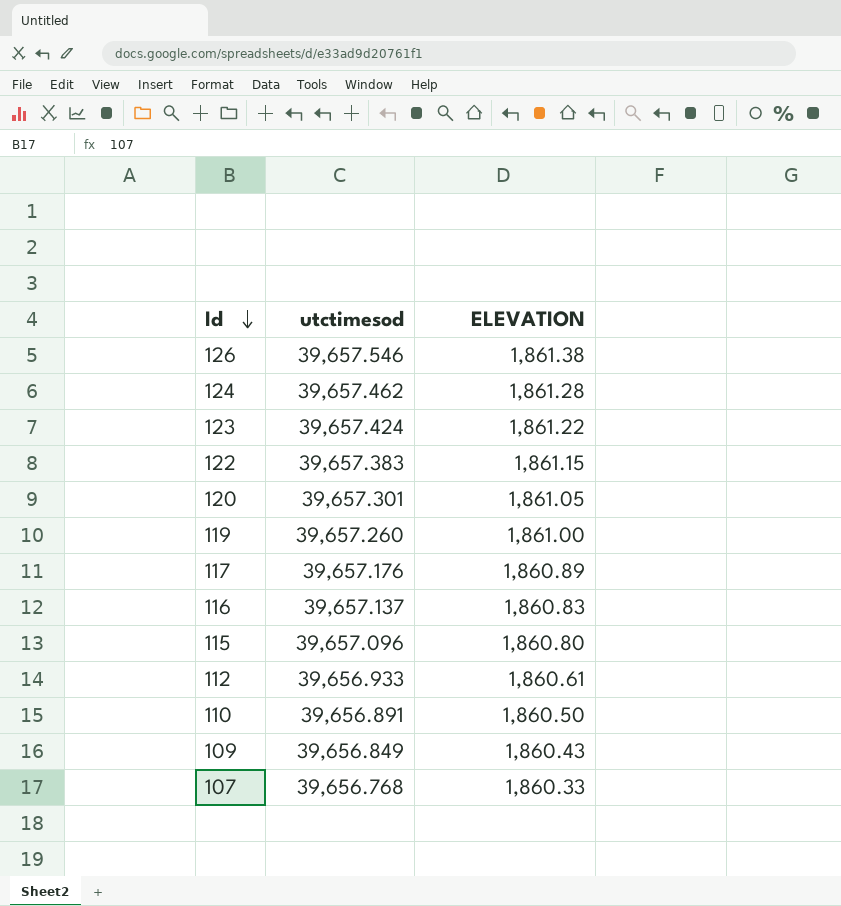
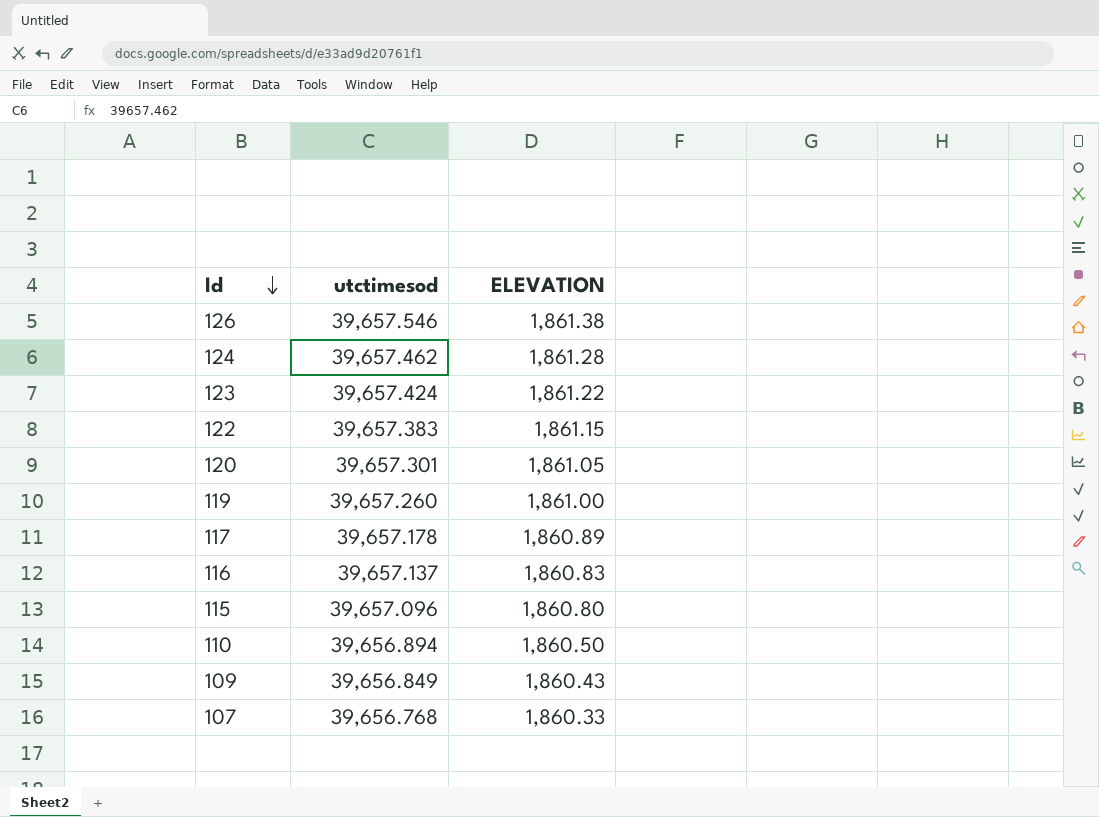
row 112: 39,656.933 | 1,860.61 -> none
117 | utctimesod: 39,657.176 -> 39,657.178
110 | utctimesod: 39,656.891 -> 39,656.894

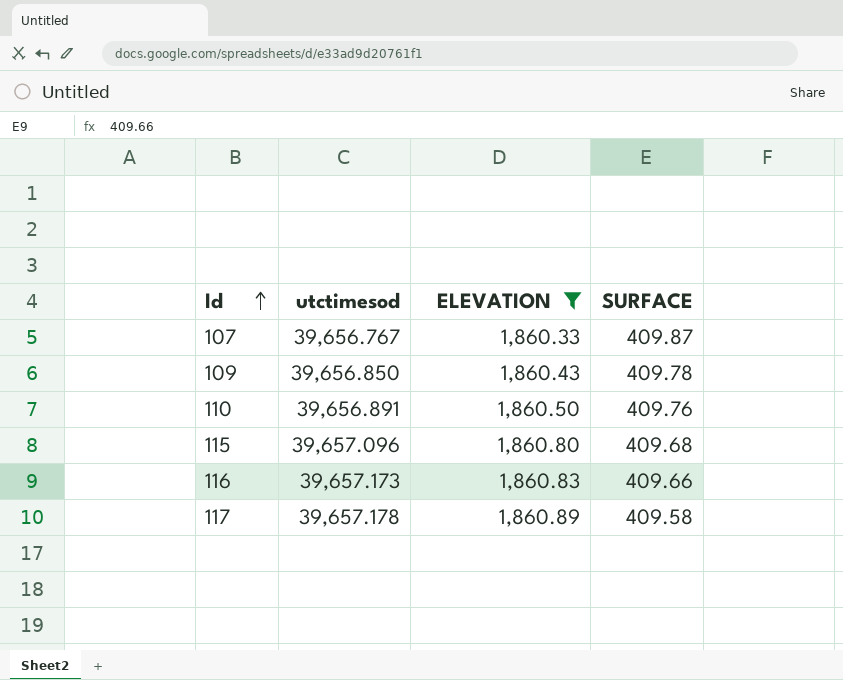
filter: none -> ELEVATION <= 1,860.89
row order: Id descending -> Id ascending
column SURFACE | position: none -> 4
107 | utctimesod: 39,656.768 -> 39,656.767
109 | utctimesod: 39,656.849 -> 39,656.850
110 | utctimesod: 39,656.894 -> 39,656.891
116 | utctimesod: 39,657.137 -> 39,657.173

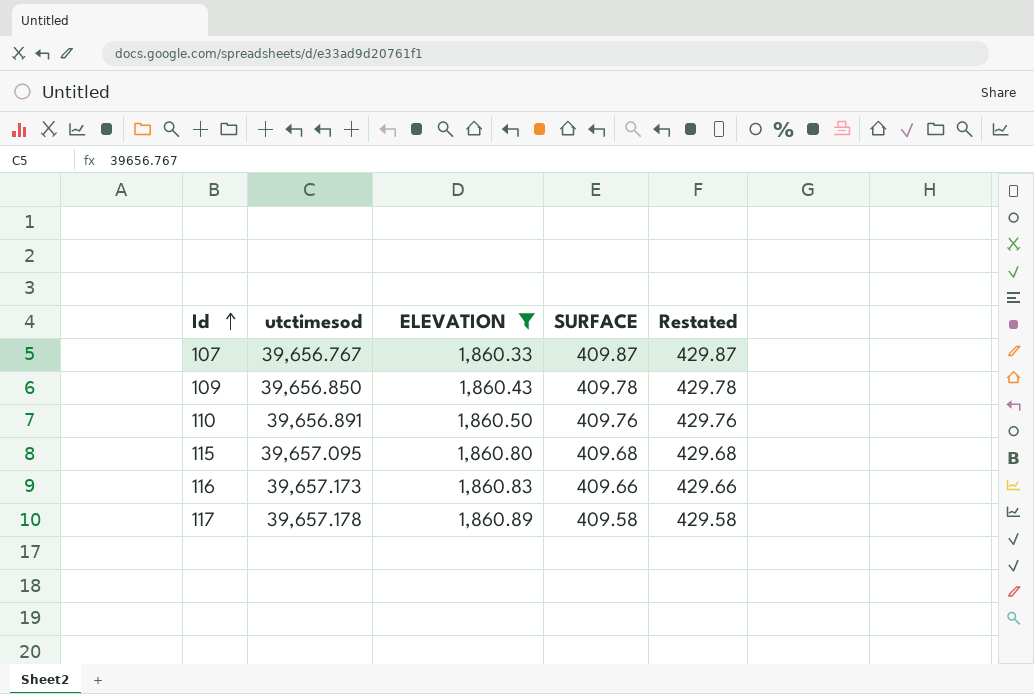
column Restated | formula: none -> [SURFACE] + 20
115 | utctimesod: 39,657.096 -> 39,657.095

